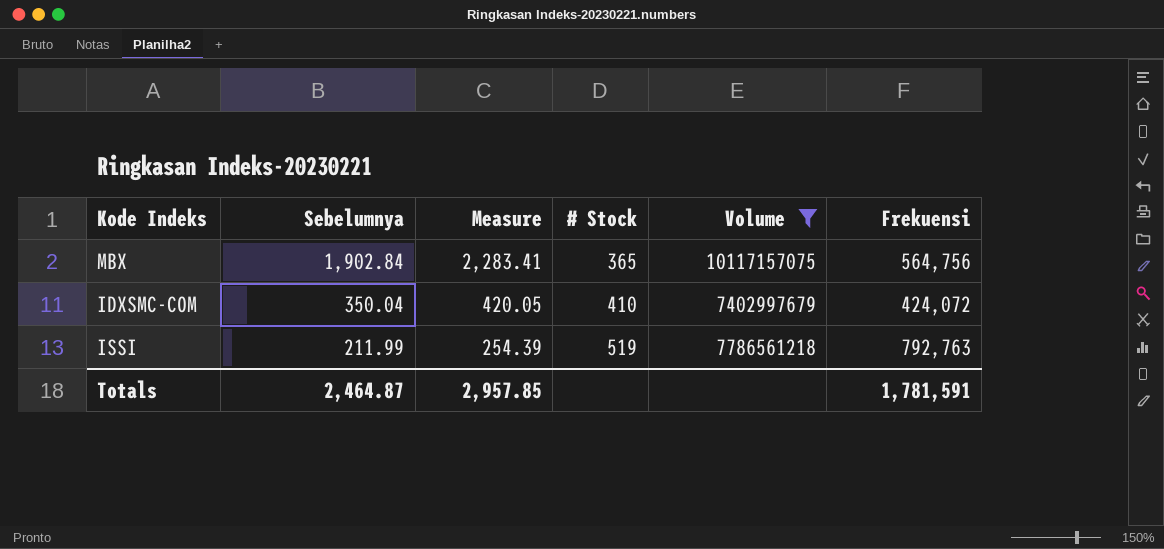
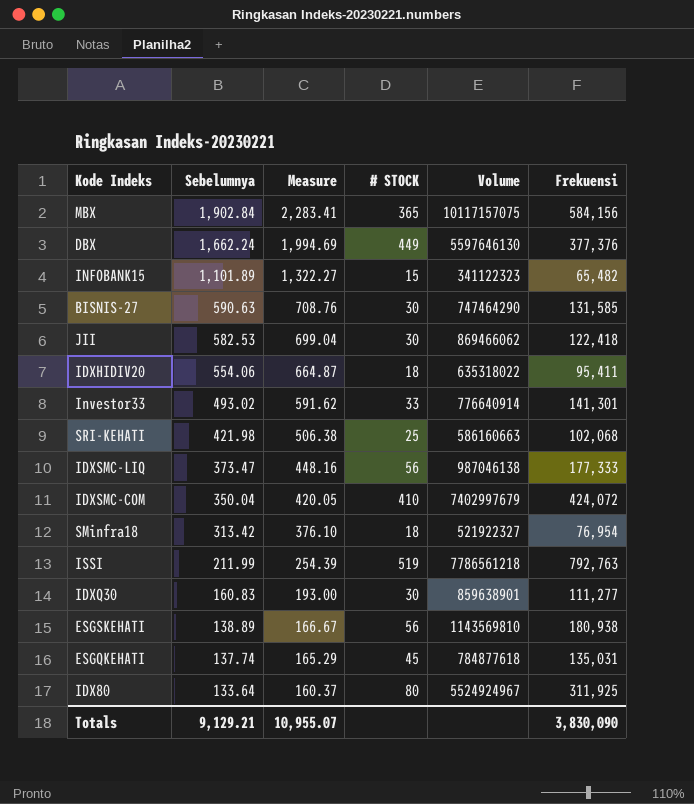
filter: Volume >= 7402997679 -> none
column name: # Stock -> # STOCK
MBX | Frekuensi: 564,756 -> 584,156
Totals | Sebelumnya: 2,464.87 -> 9,129.21
Totals | Measure: 2,957.85 -> 10,955.07
Totals | Frekuensi: 1,781,591 -> 3,830,090

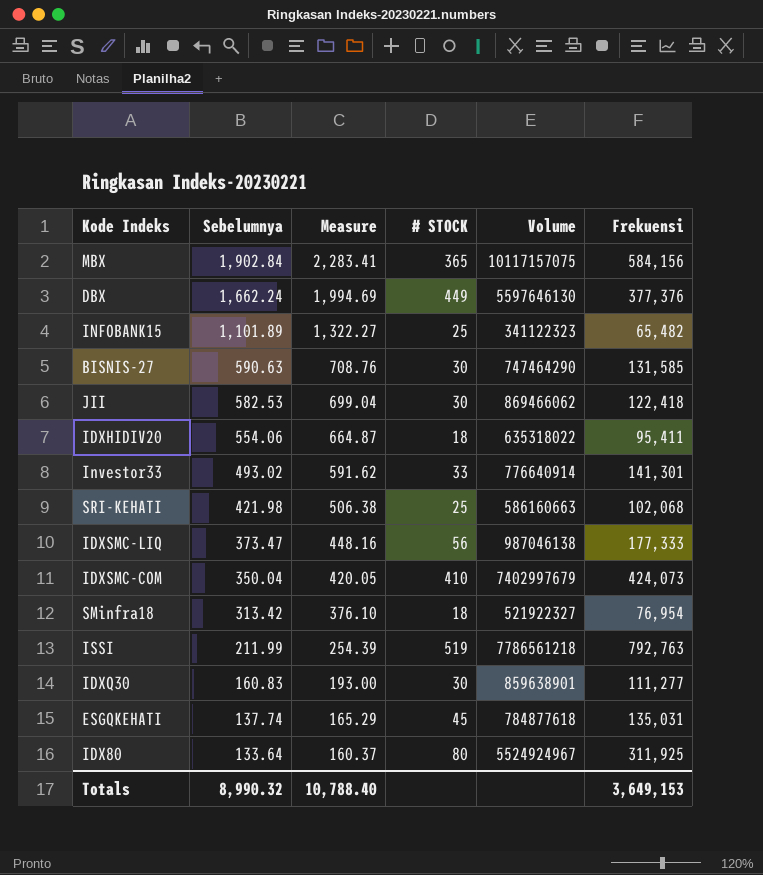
row ESGSKEHATI: 138.89 | 166.67 | 56 | 1143569810 | 180,938 -> none
INFOBANK15 | # STOCK: 15 -> 25
IDXSMC-COM | Frekuensi: 424,072 -> 424,073
Totals | Sebelumnya: 9,129.21 -> 8,990.32
Totals | Measure: 10,955.07 -> 10,788.40
Totals | Frekuensi: 3,830,090 -> 3,649,153

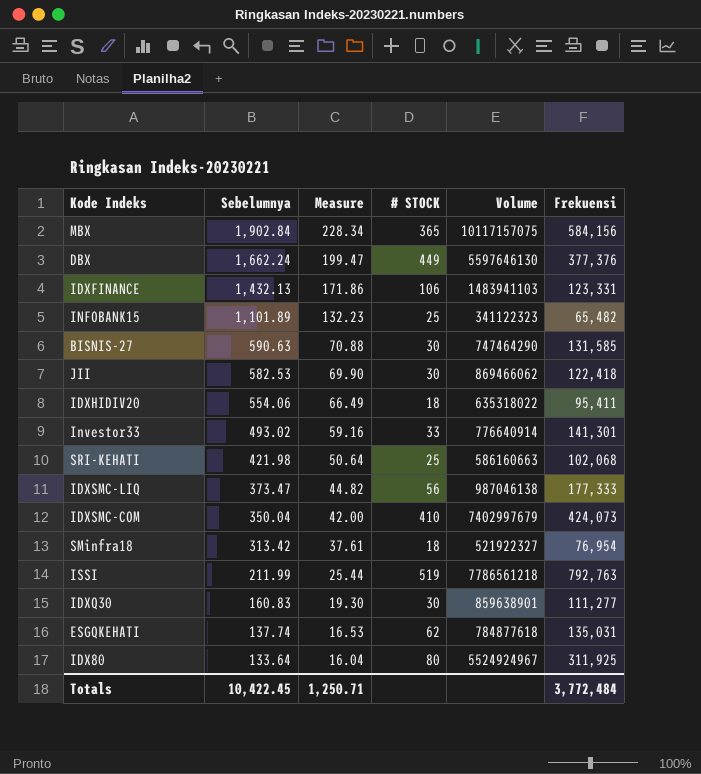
column Measure | formula: [Sebelumnya] * 1.2 -> [Sebelumnya] * 0.12
row IDXFINANCE: none -> 1,432.13 | 171.86 | 106 | 1483941103 | 123,331
ESGQKEHATI | # STOCK: 45 -> 62
Totals | Sebelumnya: 8,990.32 -> 10,422.45
Totals | Measure: 10,788.40 -> 1,250.71
Totals | Frekuensi: 3,649,153 -> 3,772,484

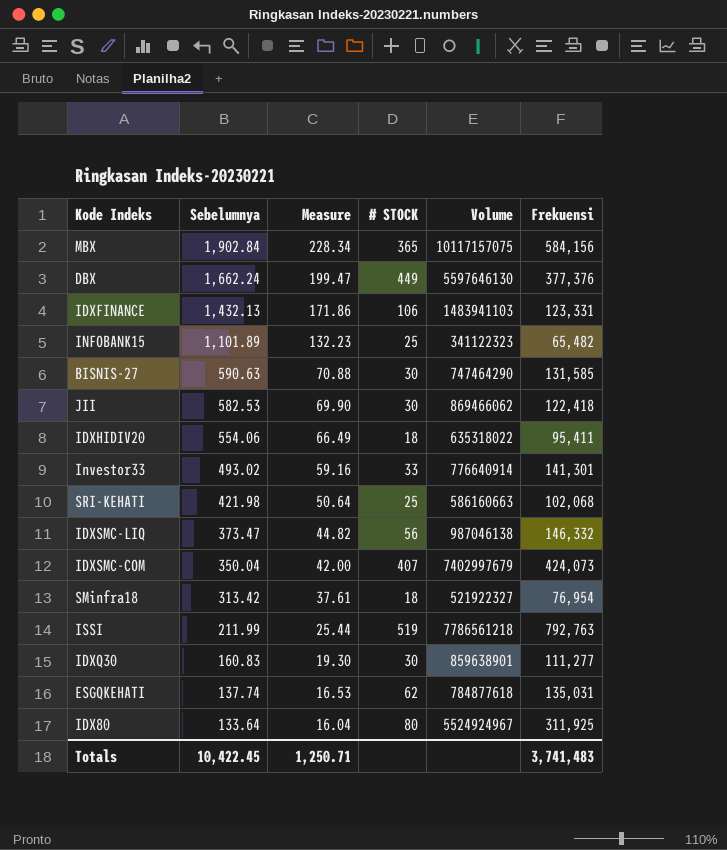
IDXSMC-LIQ | Frekuensi: 177,333 -> 146,332
IDXSMC-COM | # STOCK: 410 -> 407
Totals | Frekuensi: 3,772,484 -> 3,741,483

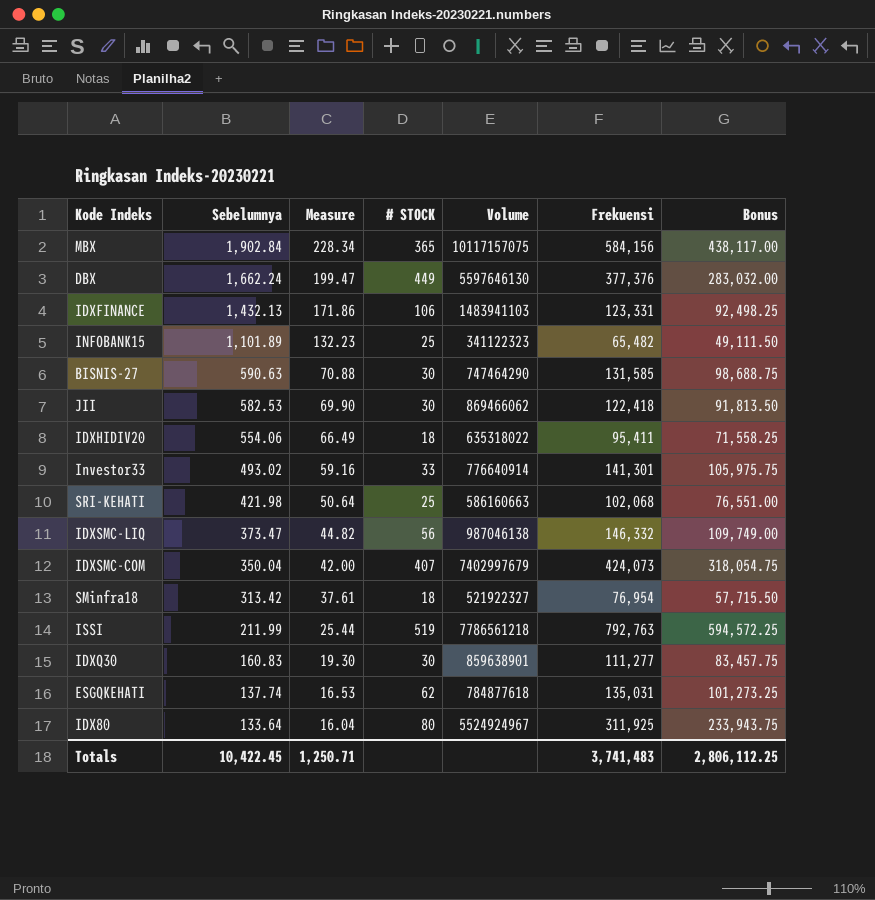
column Bonus | formula: none -> [Frekuensi] * 0.75

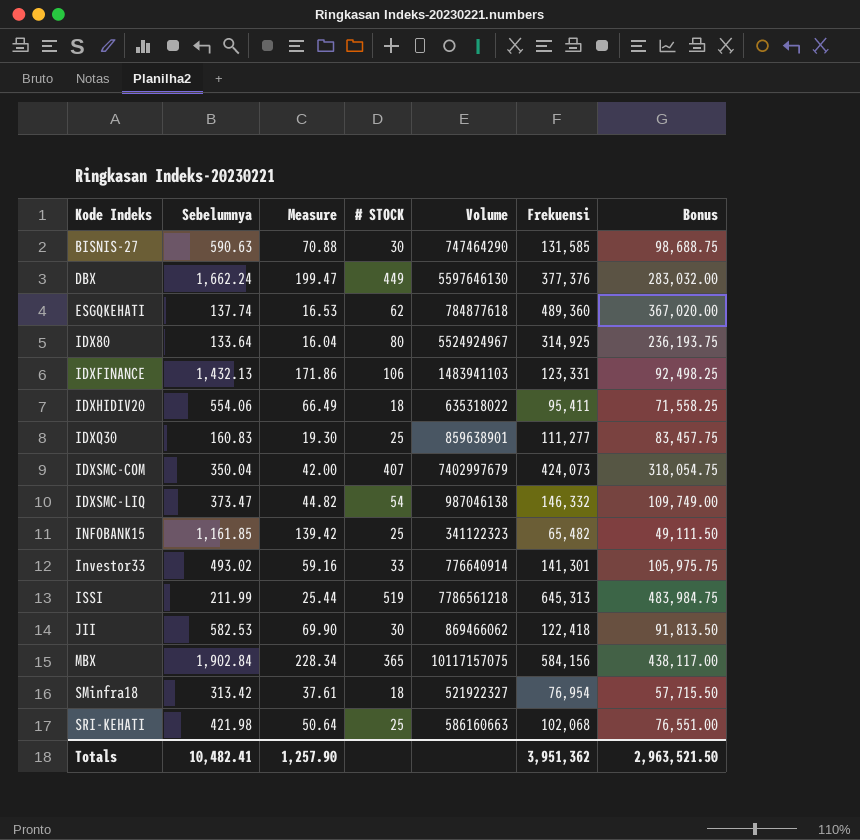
row order: Sebelumnya descending -> Kode Indeks ascending
ESGQKEHATI | Frekuensi: 135,031 -> 489,360
ESGQKEHATI | Bonus: 101,273.25 -> 367,020.00
IDX80 | Frekuensi: 311,925 -> 314,925
IDX80 | Bonus: 233,943.75 -> 236,193.75
IDXQ30 | # STOCK: 30 -> 25
IDXSMC-LIQ | # STOCK: 56 -> 54
INFOBANK15 | Sebelumnya: 1,101.89 -> 1,161.85
INFOBANK15 | Measure: 132.23 -> 139.42
ISSI | Frekuensi: 792,763 -> 645,313
ISSI | Bonus: 594,572.25 -> 483,984.75
Totals | Sebelumnya: 10,422.45 -> 10,482.41
Totals | Measure: 1,250.71 -> 1,257.90
Totals | Frekuensi: 3,741,483 -> 3,951,362
Totals | Bonus: 2,806,112.25 -> 2,963,521.50

